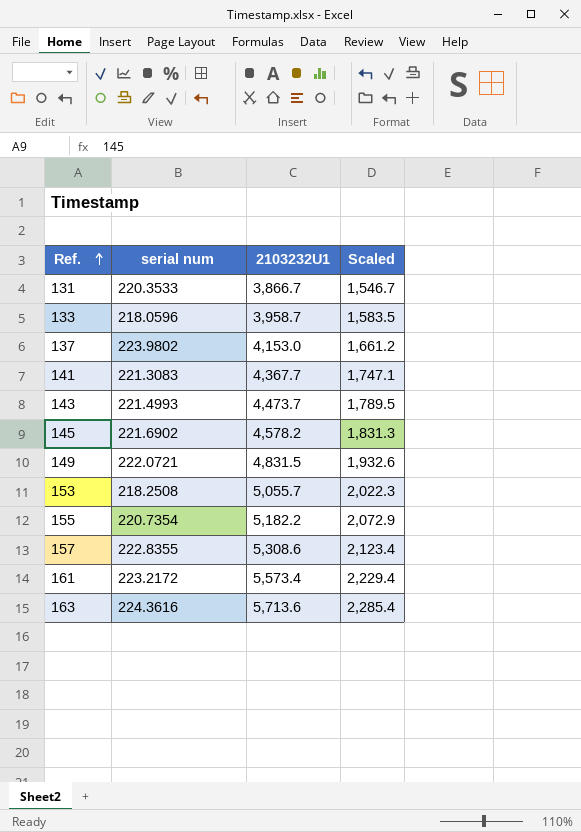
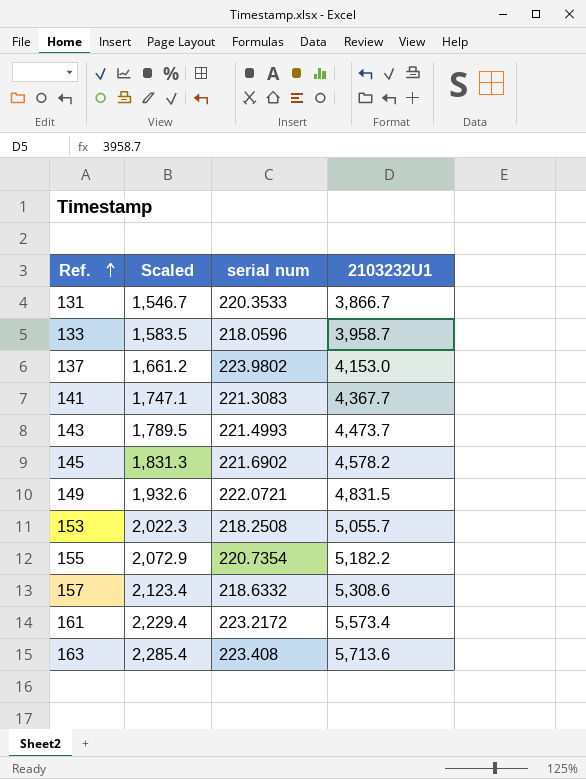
column Scaled | position: 4 -> 2
157 | serial num: 222.8355 -> 218.6332
163 | serial num: 224.3616 -> 223.408

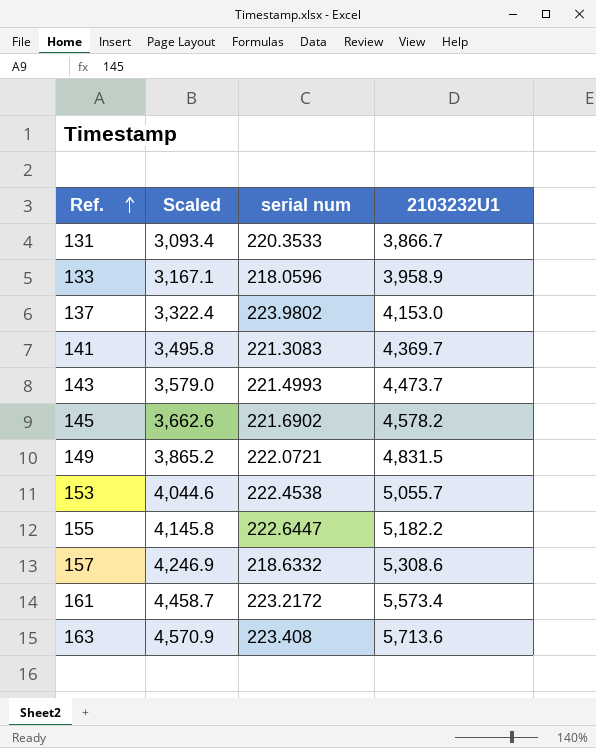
column Scaled | formula: [2103232U1] * 0.4 -> [2103232U1] * 0.8
133 | 2103232U1: 3,958.7 -> 3,958.9
141 | 2103232U1: 4,367.7 -> 4,369.7
153 | serial num: 218.2508 -> 222.4538
155 | serial num: 220.7354 -> 222.6447

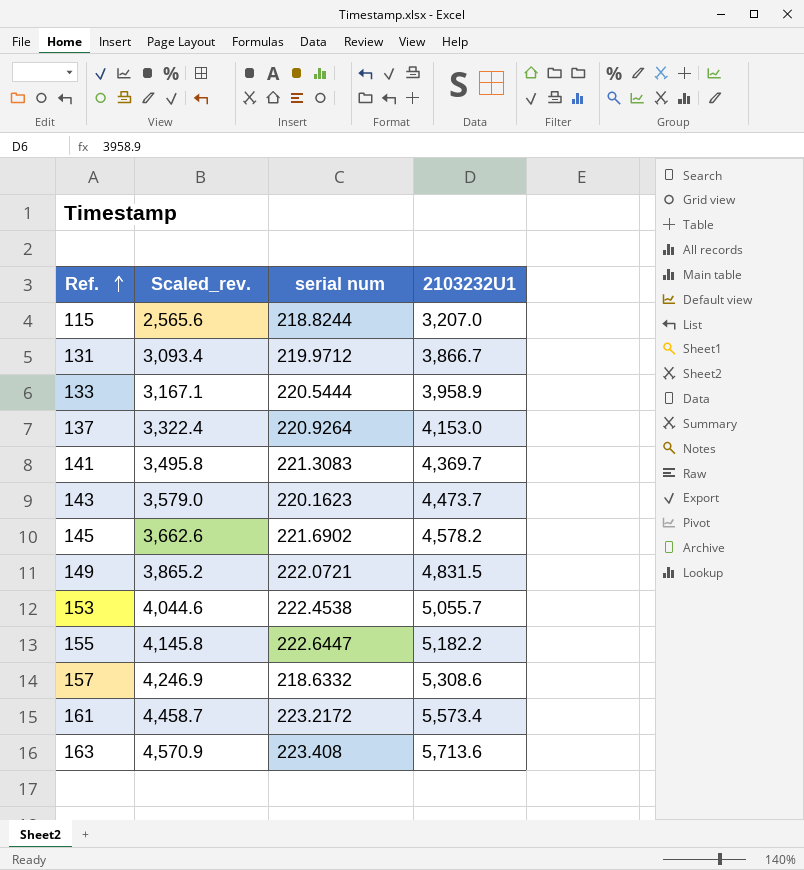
column name: Scaled -> Scaled_rev.
row 115: none -> 2,565.6 | 218.8244 | 3,207.0
131 | serial num: 220.3533 -> 219.9712
133 | serial num: 218.0596 -> 220.5444
137 | serial num: 223.9802 -> 220.9264
143 | serial num: 221.4993 -> 220.1623

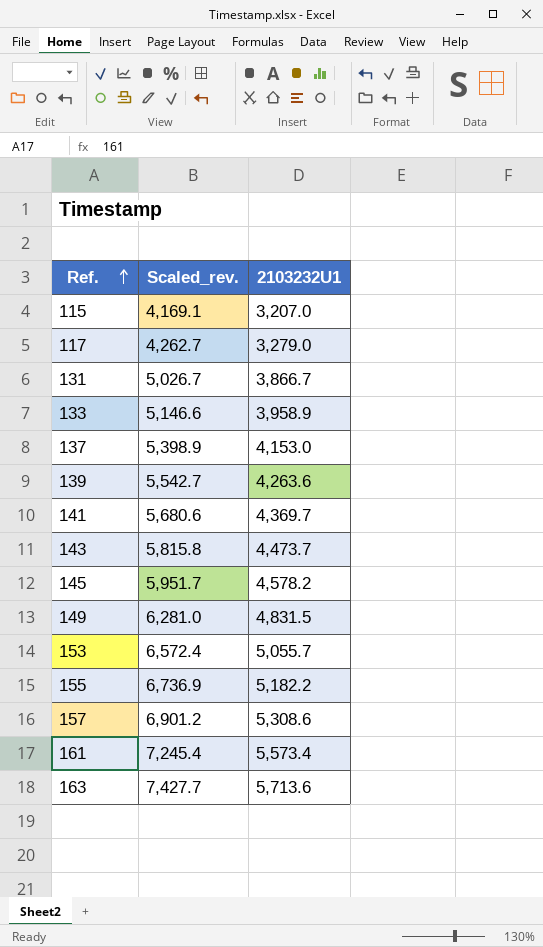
column serial num | position: 3 -> none
column Scaled_rev. | formula: [2103232U1] * 0.8 -> [2103232U1] * 1.3
row 117: none -> 4,262.7 | 3,279.0
row 139: none -> 5,542.7 | 4,263.6

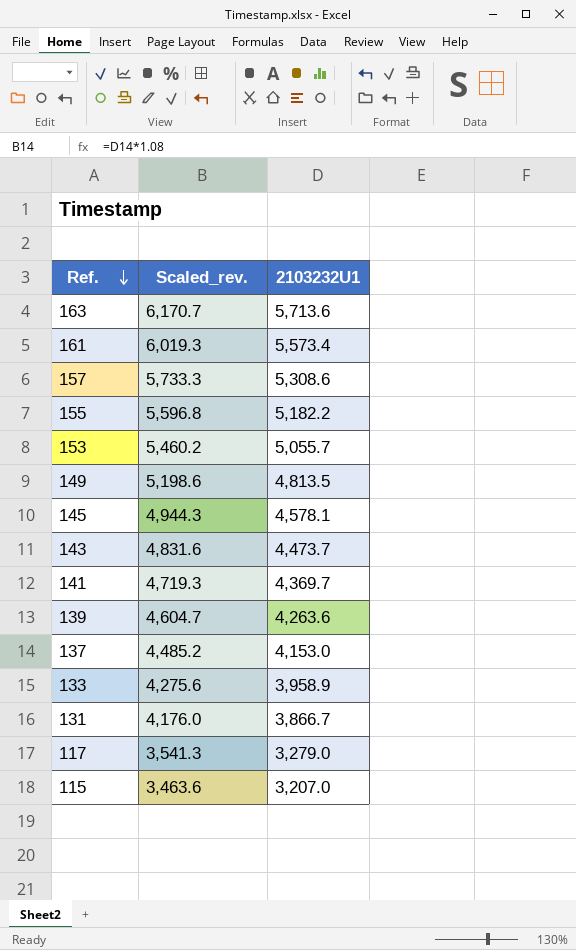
row order: Ref. ascending -> Ref. descending
column Scaled_rev. | formula: [2103232U1] * 1.3 -> [2103232U1] * 1.08
149 | 2103232U1: 4,831.5 -> 4,813.5
145 | 2103232U1: 4,578.2 -> 4,578.1

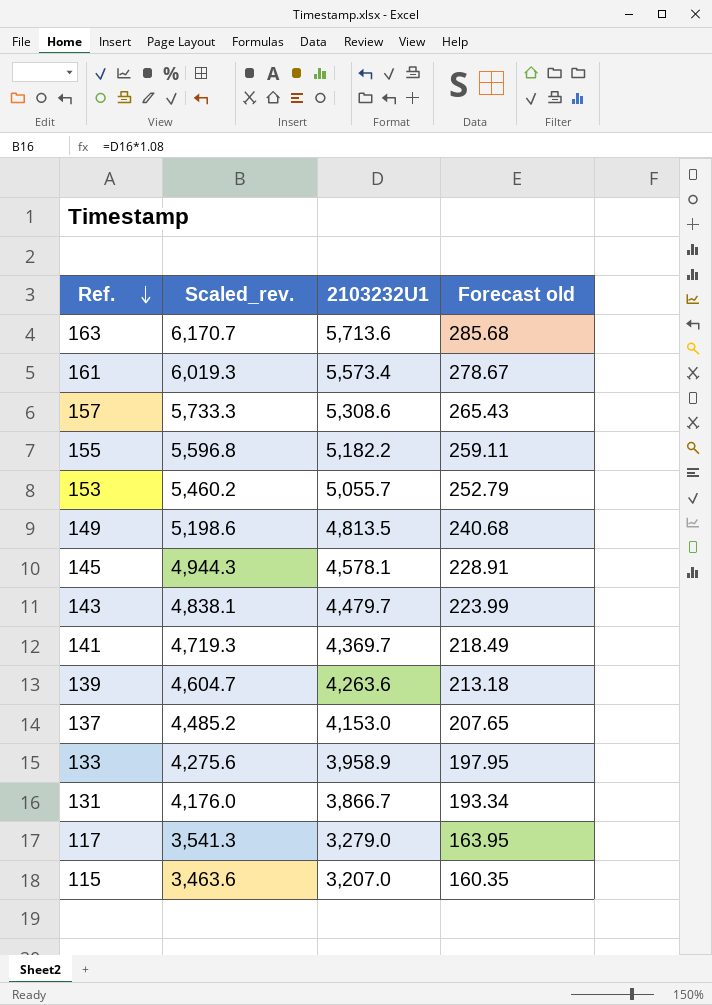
column Forecast old | formula: none -> [2103232U1] * 0.05
143 | Scaled_rev.: 4,831.6 -> 4,838.1
143 | 2103232U1: 4,473.7 -> 4,479.7

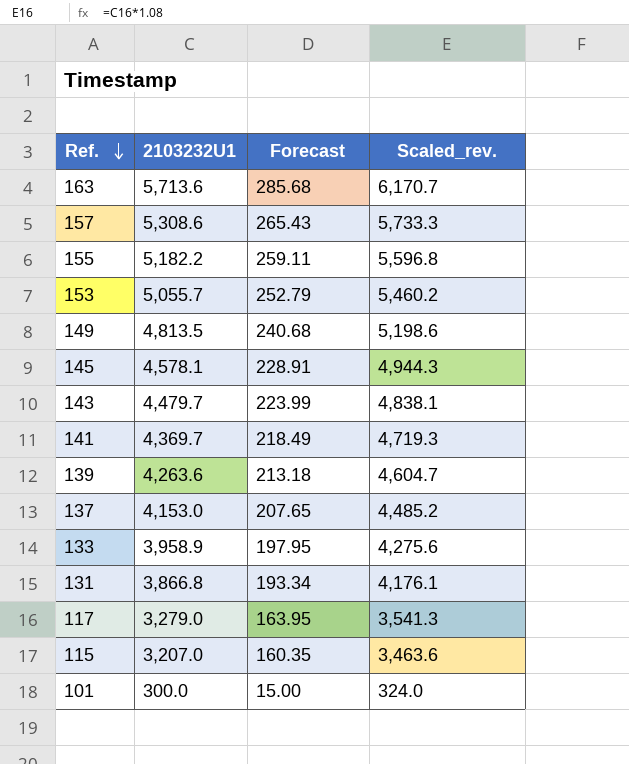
column name: Forecast old -> Forecast
column Scaled_rev. | position: 2 -> 4
row 161: 6,019.3 | 5,573.4 | 278.67 -> none
131 | 2103232U1: 3,866.7 -> 3,866.8
131 | Scaled_rev.: 4,176.0 -> 4,176.1
row 101: none -> 300.0 | 15.00 | 324.0

